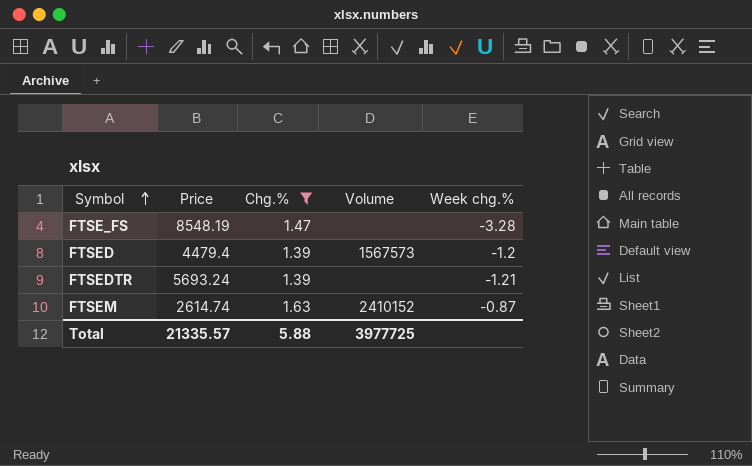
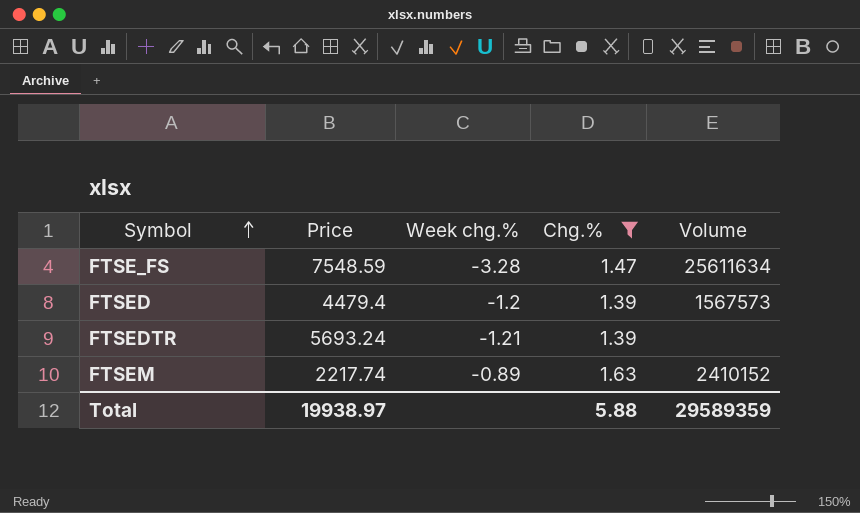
column Week chg.% | position: 5 -> 3
FTSE_FS | Price: 8548.19 -> 7548.59
FTSE_FS | Volume: none -> 25611634
FTSEM | Price: 2614.74 -> 2217.74
FTSEM | Week chg.%: -0.87 -> -0.89
Total | Price: 21335.57 -> 19938.97
Total | Volume: 3977725 -> 29589359

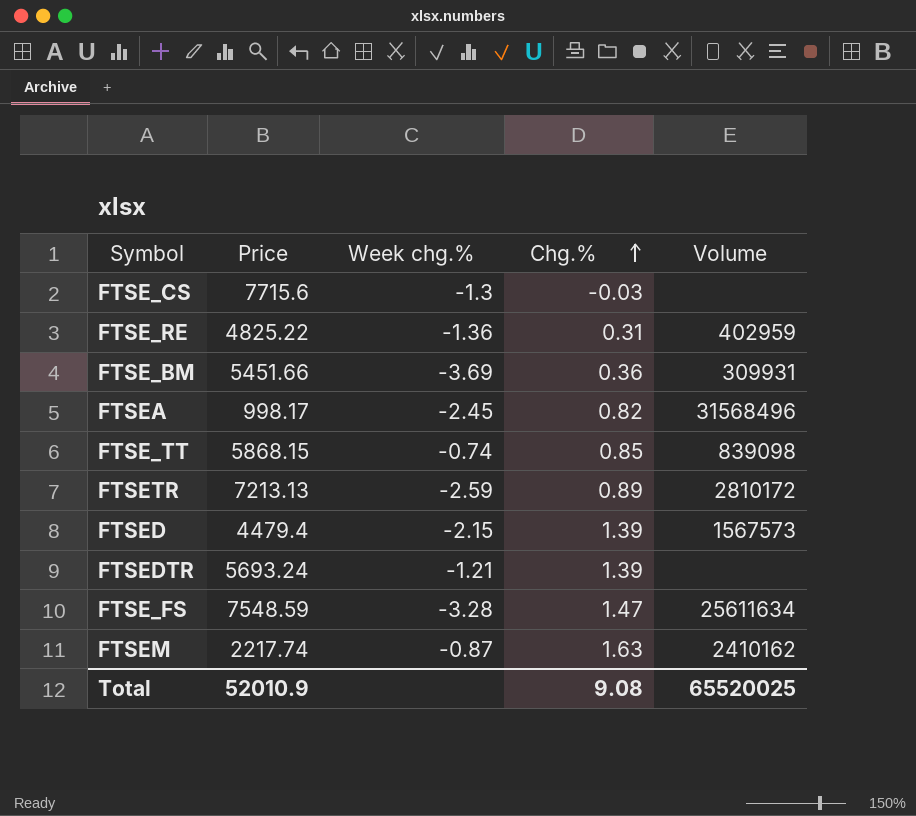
filter: Chg.% >= 1.39 -> none
row order: Symbol ascending -> Chg.% ascending
FTSED | Week chg.%: -1.2 -> -2.15
FTSEM | Week chg.%: -0.89 -> -0.87
FTSEM | Volume: 2410152 -> 2410162
Total | Price: 19938.97 -> 52010.9
Total | Chg.%: 5.88 -> 9.08
Total | Volume: 29589359 -> 65520025

